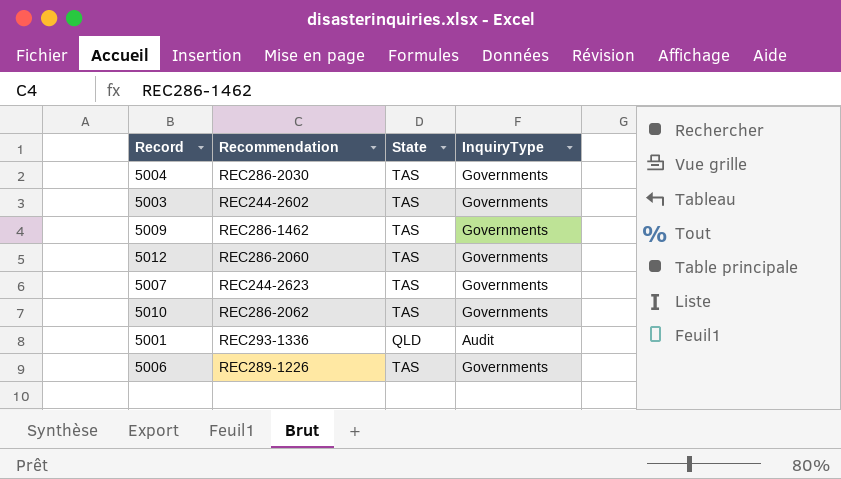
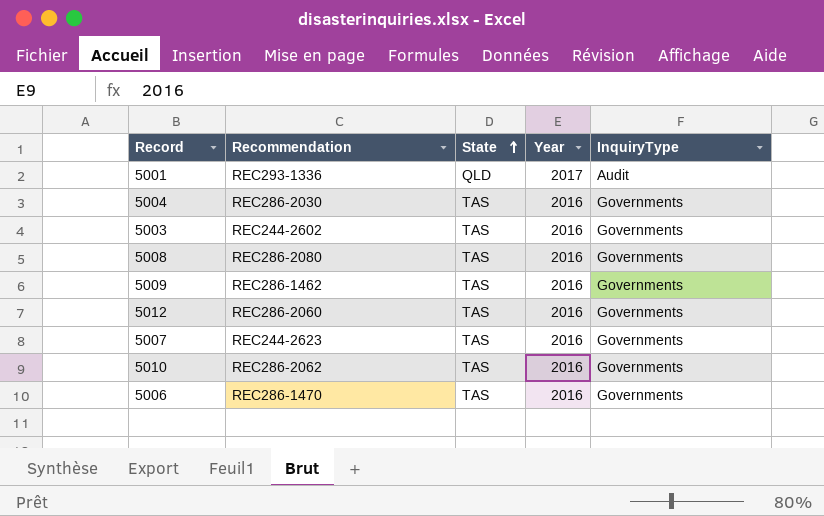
row order: none -> State ascending
column Year | position: none -> 4
row 5008: none -> REC286-2080 | TAS | 2016 | Governments
5006 | Recommendation: REC289-1226 -> REC286-1470

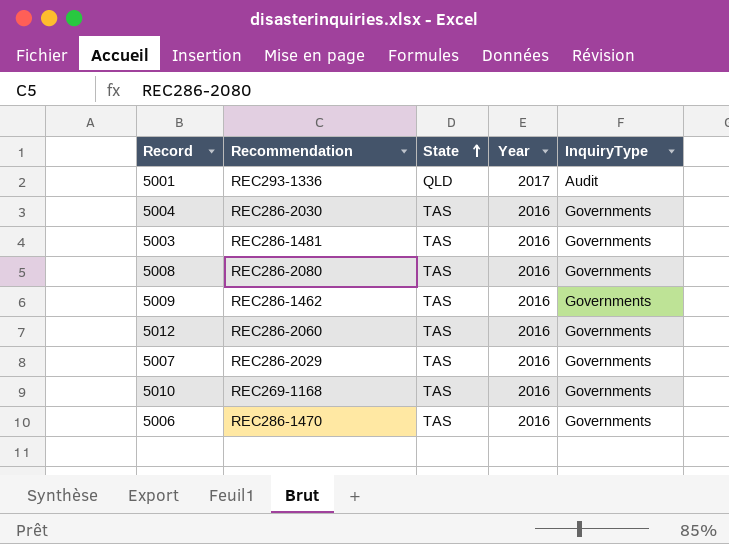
5003 | Recommendation: REC244-2602 -> REC286-1481
5007 | Recommendation: REC244-2623 -> REC286-2029
5010 | Recommendation: REC286-2062 -> REC269-1168

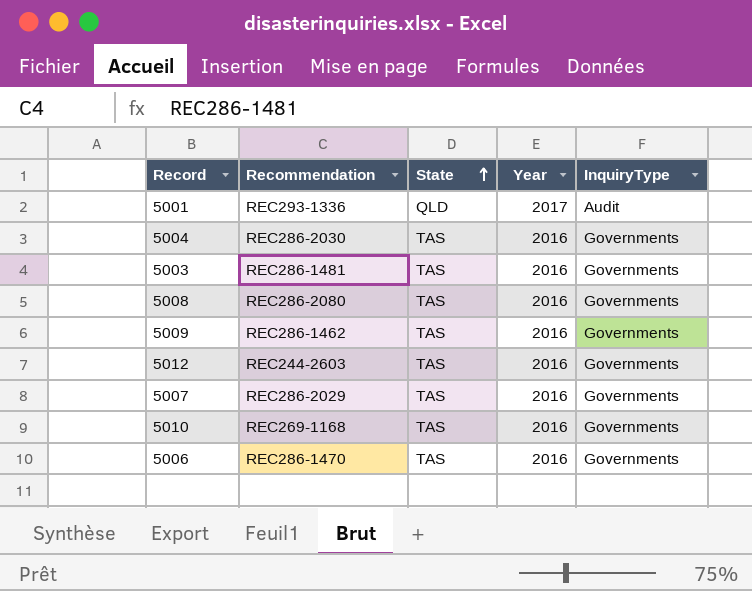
5012 | Recommendation: REC286-2060 -> REC244-2603

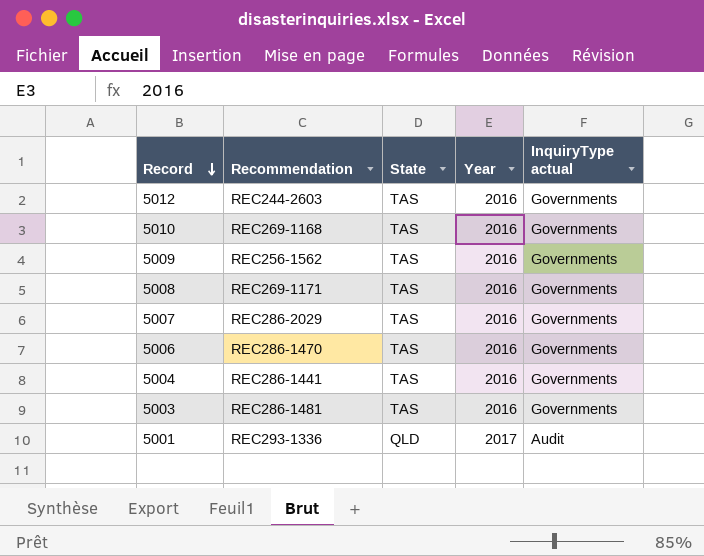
row order: State ascending -> Record descending
column name: InquiryType -> InquiryType actual
5009 | Recommendation: REC286-1462 -> REC256-1562
5008 | Recommendation: REC286-2080 -> REC269-1171
5004 | Recommendation: REC286-2030 -> REC286-1441

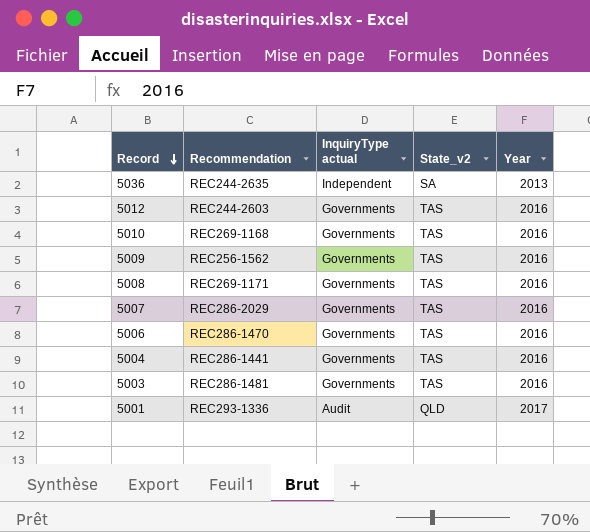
column InquiryType actual | position: 5 -> 3
column name: State -> State_v2
row 5036: none -> REC244-2635 | Independent | SA | 2013

